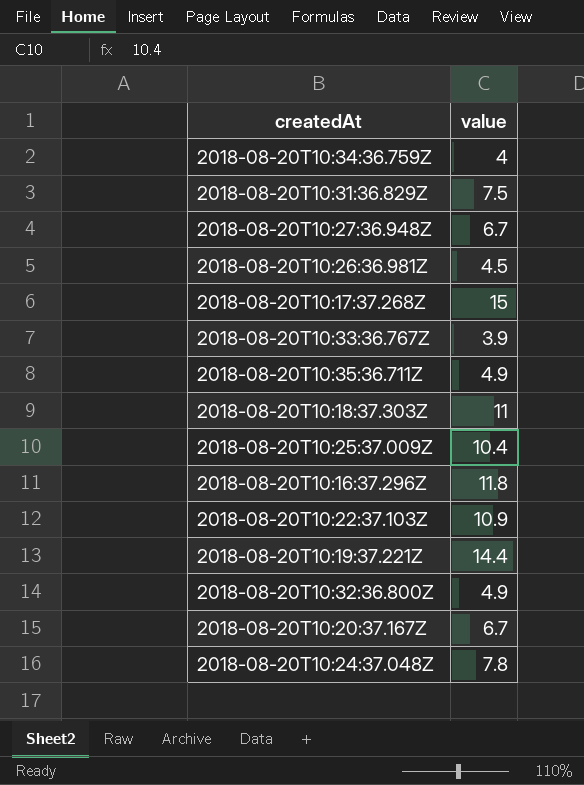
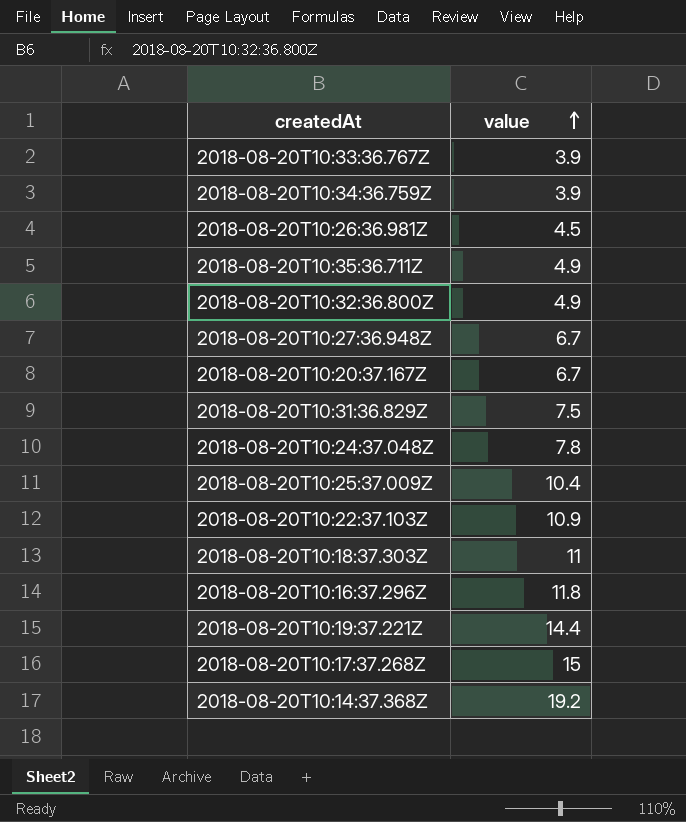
row order: none -> value ascending
2018-08-20T10:34:36.759Z | value: 4 -> 3.9
row 2018-08-20T10:14:37.368Z: none -> 19.2

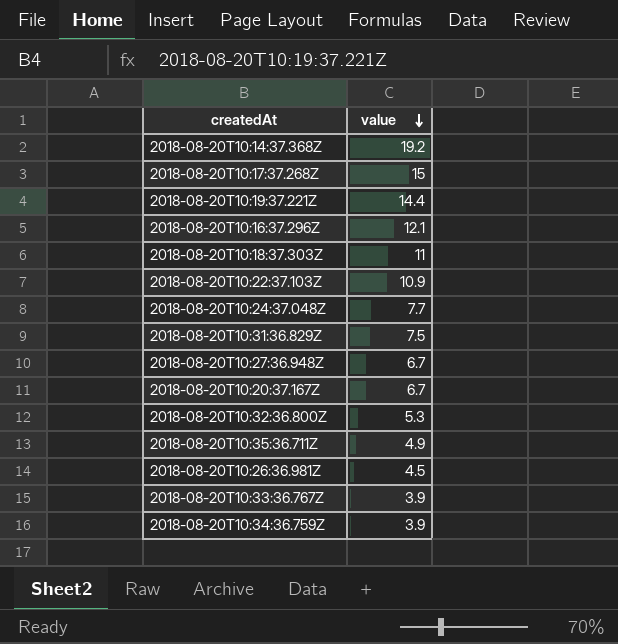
row order: value ascending -> value descending
row 2018-08-20T10:25:37.009Z: 10.4 -> none
2018-08-20T10:16:37.296Z | value: 11.8 -> 12.1
2018-08-20T10:24:37.048Z | value: 7.8 -> 7.7
2018-08-20T10:32:36.800Z | value: 4.9 -> 5.3

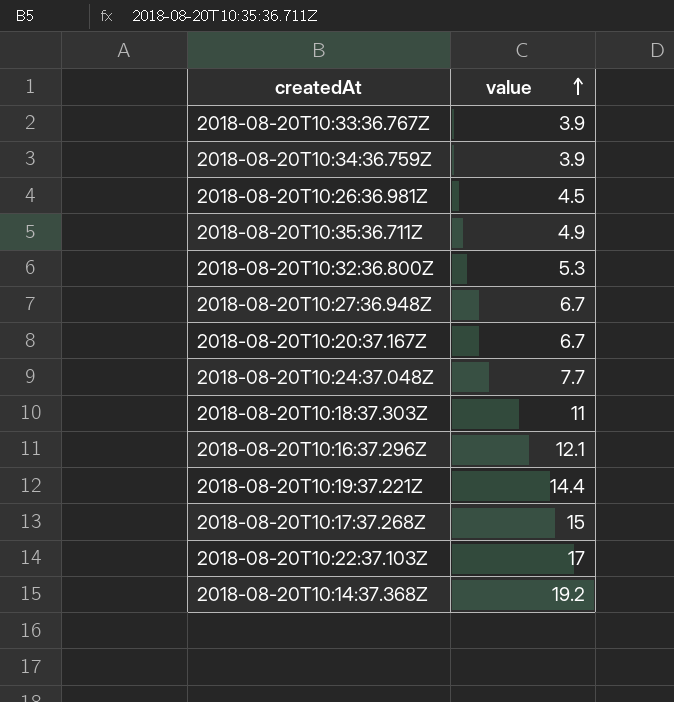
row order: value descending -> value ascending
row 2018-08-20T10:31:36.829Z: 7.5 -> none
2018-08-20T10:22:37.103Z | value: 10.9 -> 17

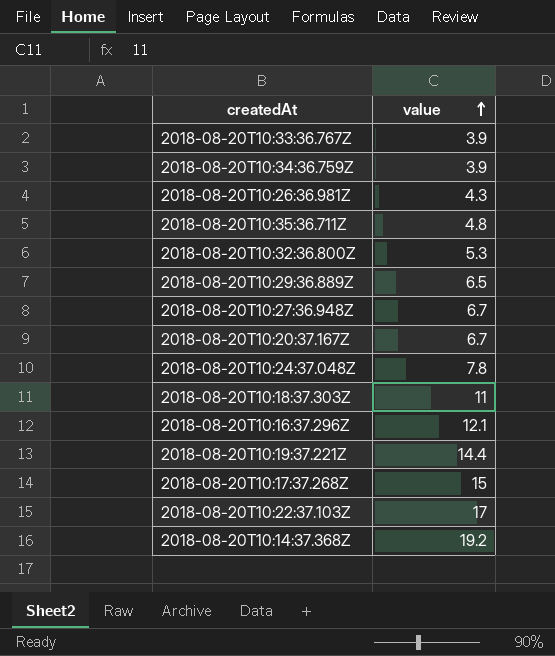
2018-08-20T10:26:36.981Z | value: 4.5 -> 4.3
2018-08-20T10:35:36.711Z | value: 4.9 -> 4.8
row 2018-08-20T10:29:36.889Z: none -> 6.5
2018-08-20T10:24:37.048Z | value: 7.7 -> 7.8

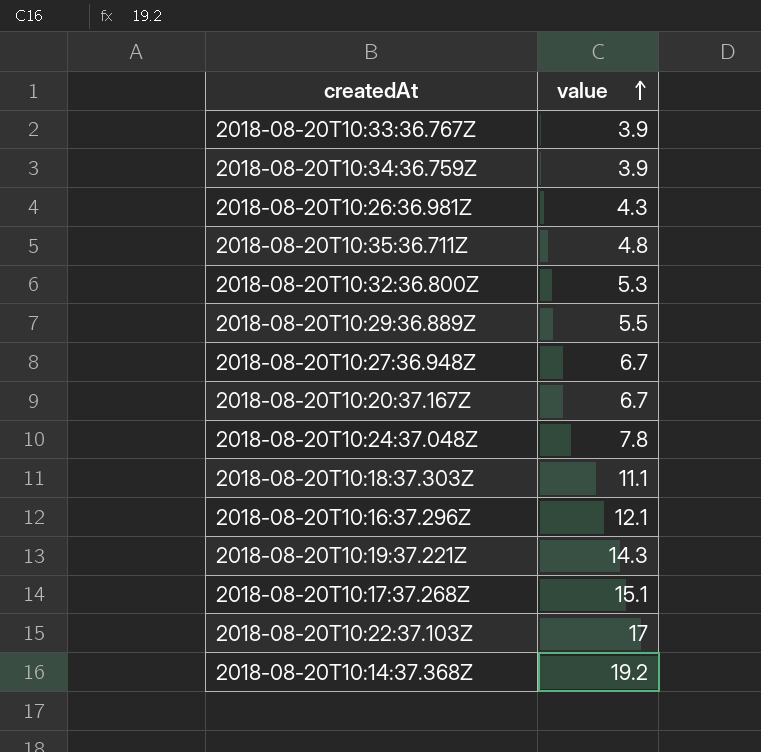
2018-08-20T10:29:36.889Z | value: 6.5 -> 5.5
2018-08-20T10:18:37.303Z | value: 11 -> 11.1
2018-08-20T10:19:37.221Z | value: 14.4 -> 14.3
2018-08-20T10:17:37.268Z | value: 15 -> 15.1

